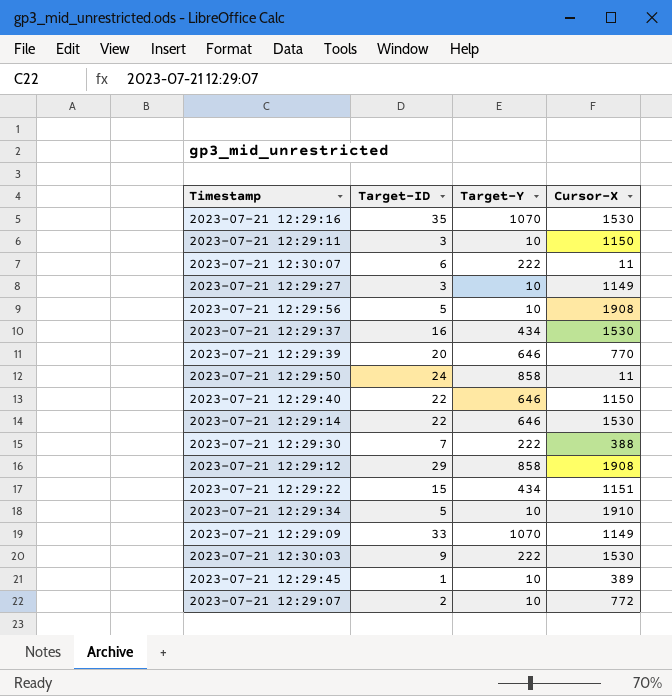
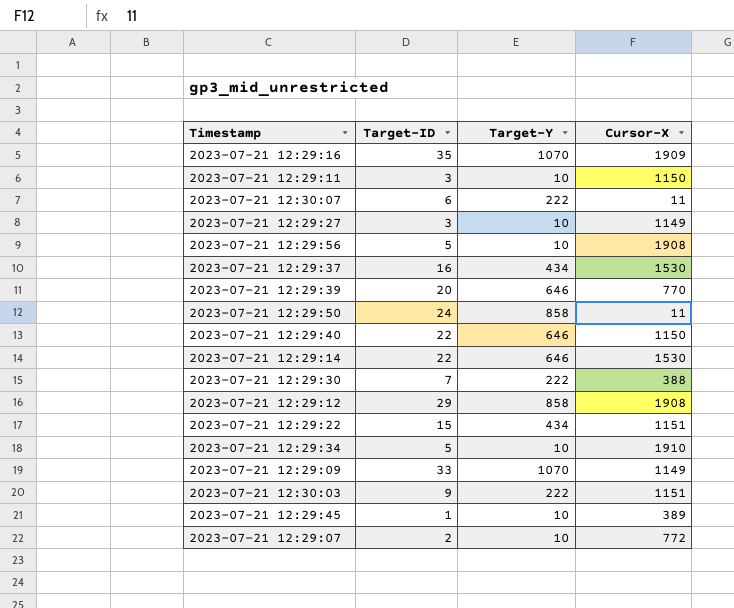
2023-07-21 12:29:16 | Cursor-X: 1530 -> 1909
2023-07-21 12:30:03 | Cursor-X: 1530 -> 1151

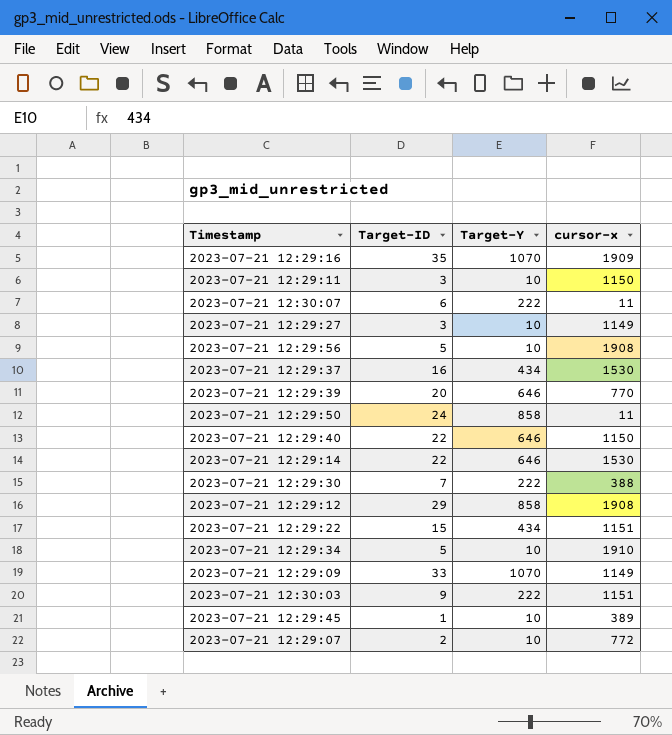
column name: Cursor-X -> cursor-x

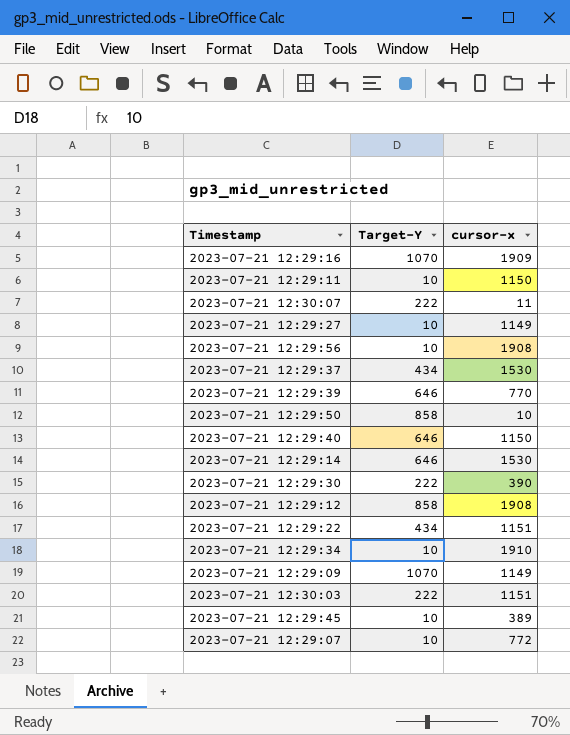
column Target-ID | position: 2 -> none
2023-07-21 12:29:50 | cursor-x: 11 -> 10
2023-07-21 12:29:30 | cursor-x: 388 -> 390

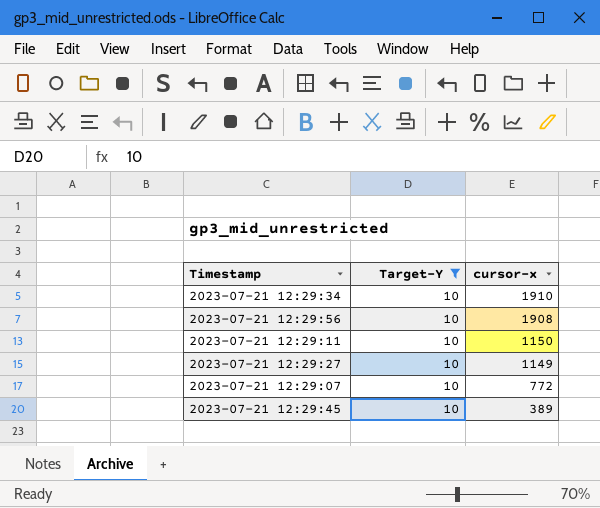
filter: none -> Target-Y = 10
row order: none -> cursor-x descending

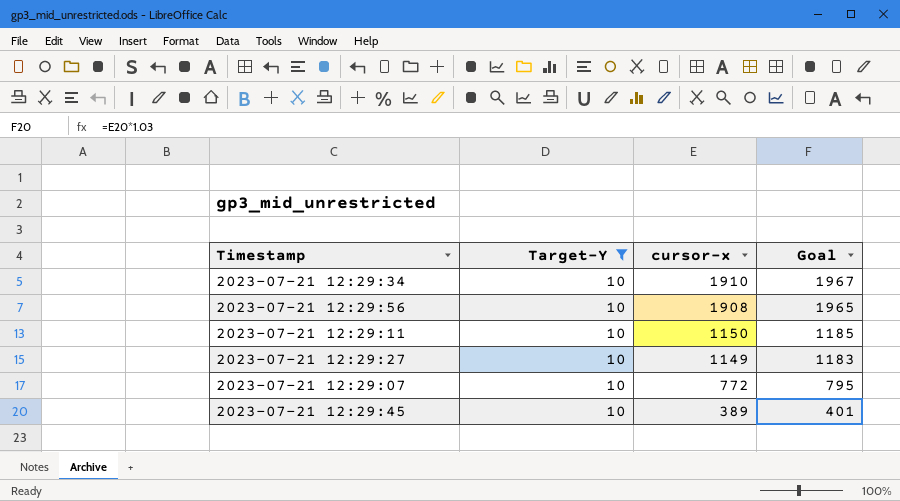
column Goal | formula: none -> [cursor-x] * 1.03

